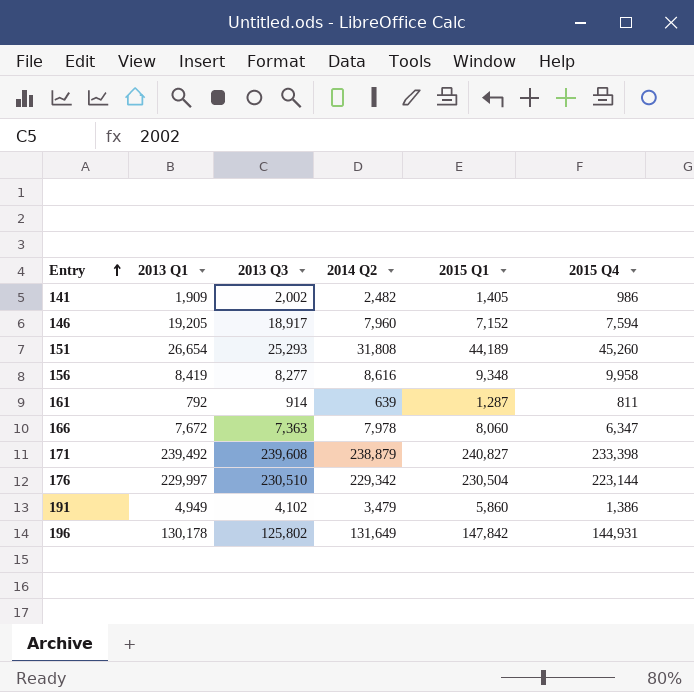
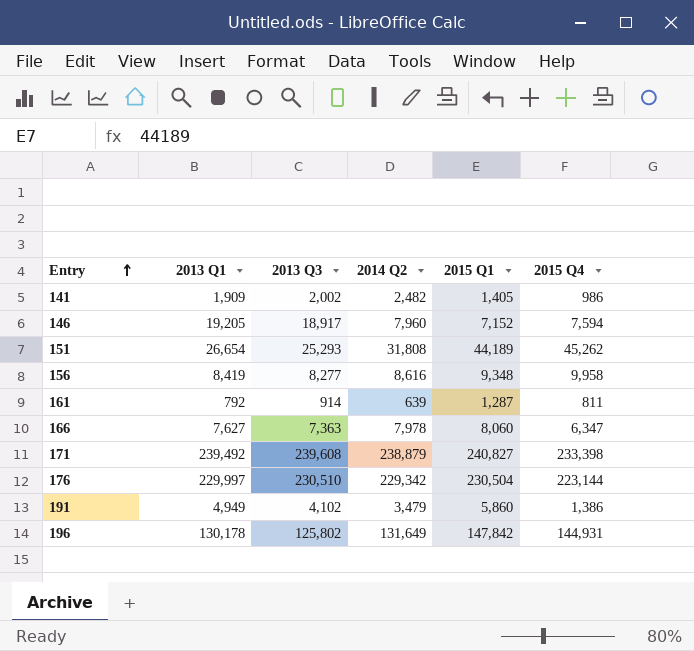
151 | 2015 Q4: 45,260 -> 45,262
166 | 2013 Q1: 7,672 -> 7,627

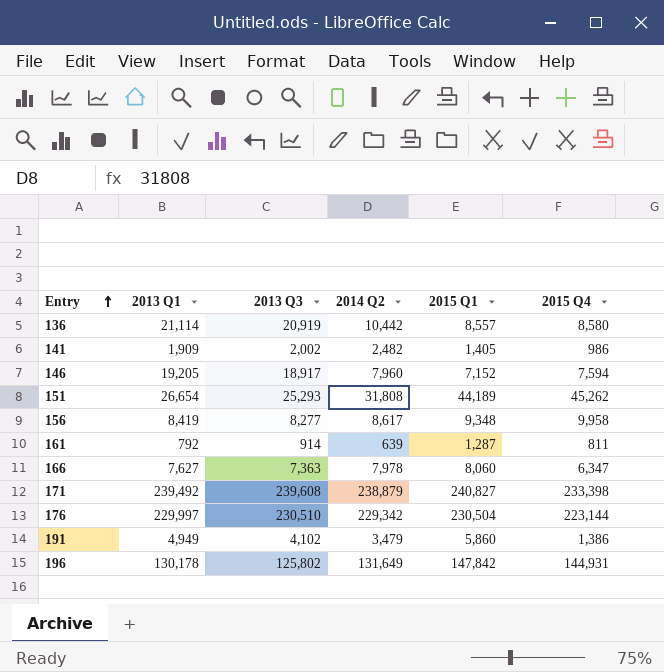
row 136: none -> 21,114 | 20,919 | 10,442 | 8,557 | 8,580
156 | 2014 Q2: 8,616 -> 8,617

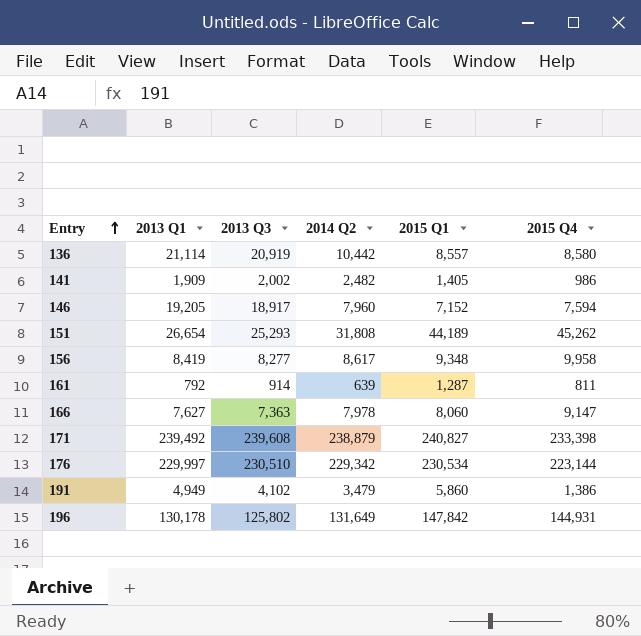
166 | 2015 Q4: 6,347 -> 9,147
176 | 2015 Q1: 230,504 -> 230,534

